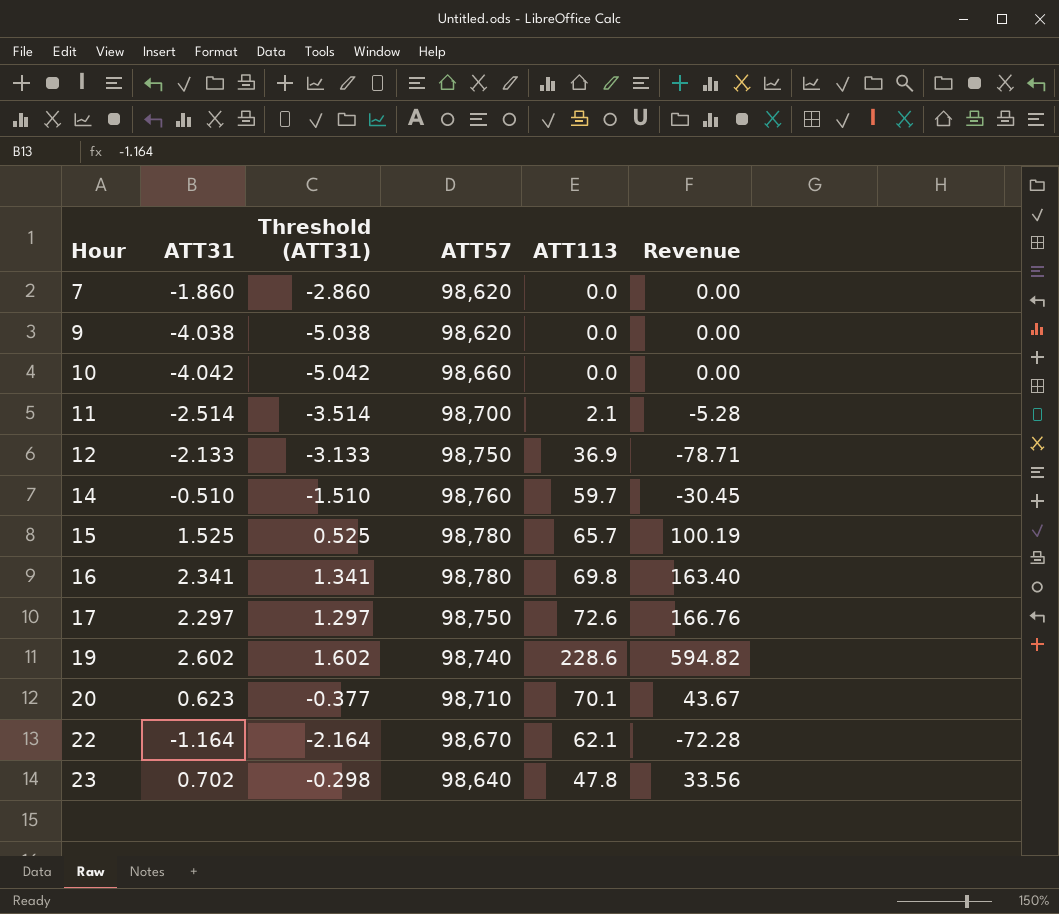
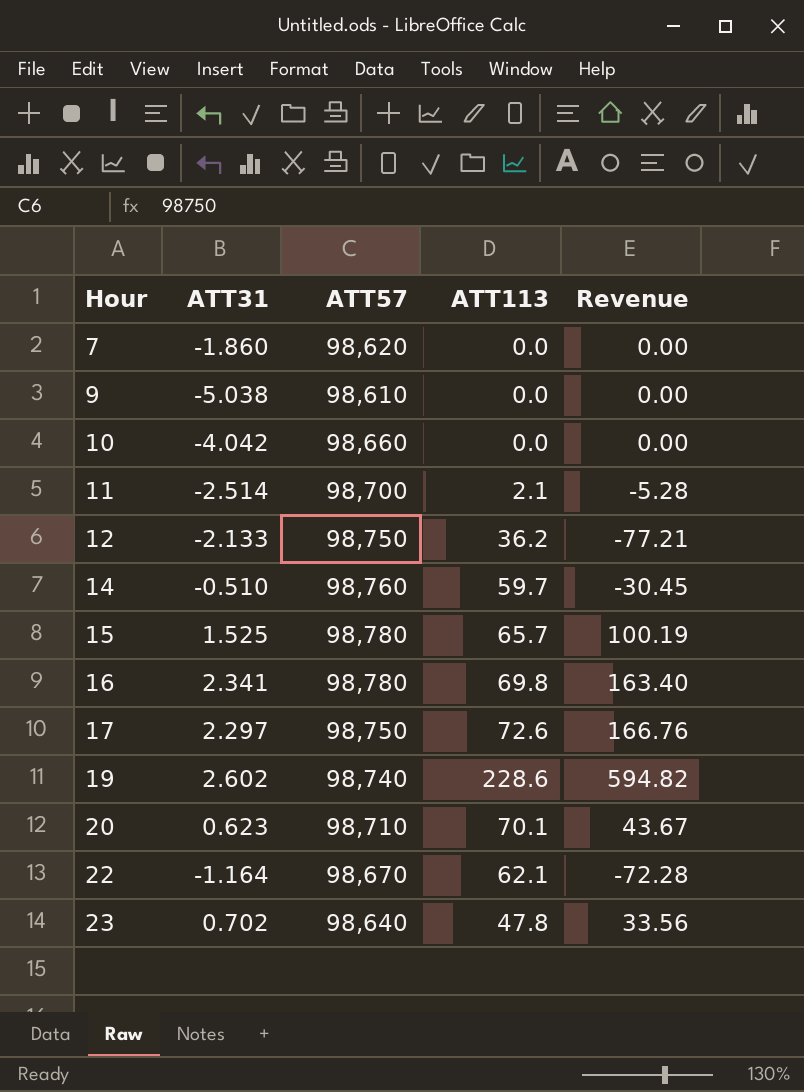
column Threshold (ATT31) | formula: [ATT31] - 1 -> none
9 | ATT31: -4.038 -> -5.038
9 | ATT57: 98,620 -> 98,610
12 | ATT113: 36.9 -> 36.2
12 | Revenue: -78.71 -> -77.21

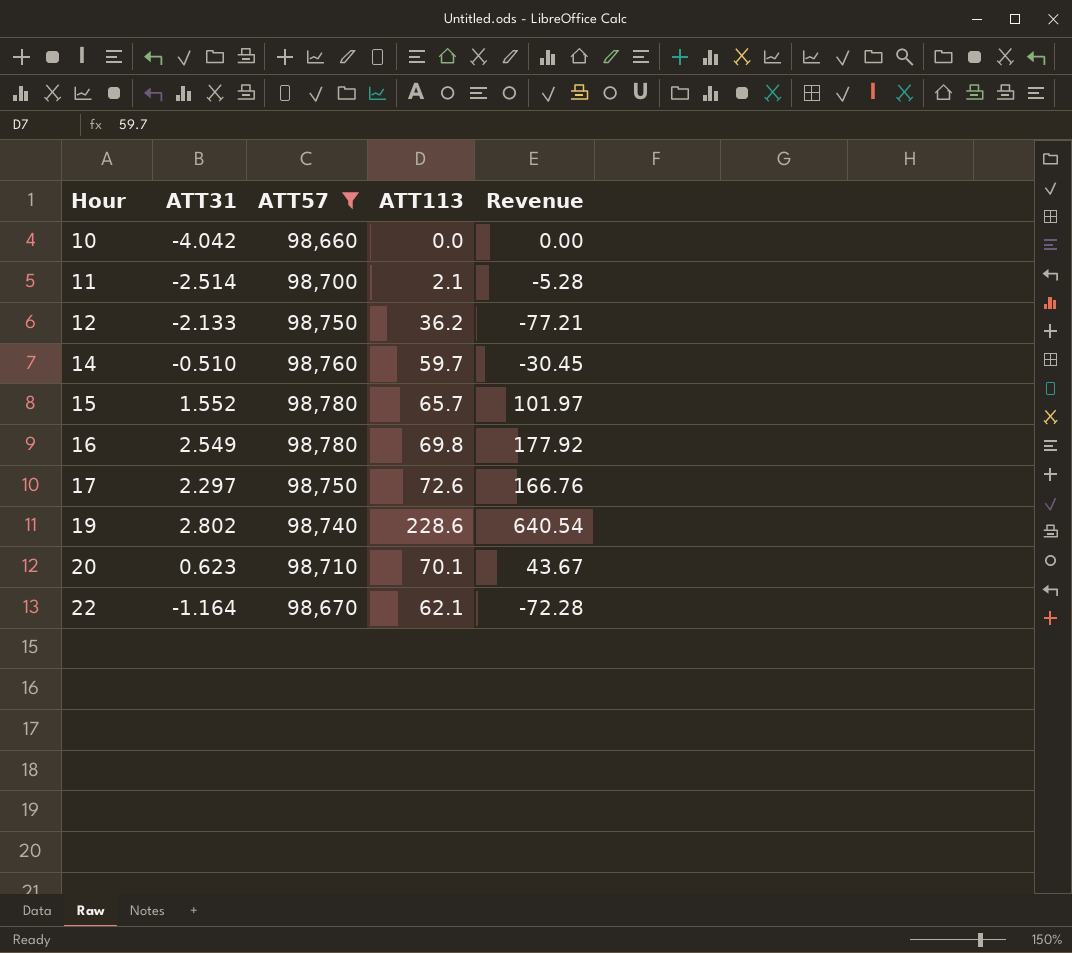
filter: none -> ATT57 >= 98,660
15 | ATT31: 1.525 -> 1.552
15 | Revenue: 100.19 -> 101.97
16 | ATT31: 2.341 -> 2.549
16 | Revenue: 163.40 -> 177.92
19 | ATT31: 2.602 -> 2.802
19 | Revenue: 594.82 -> 640.54

